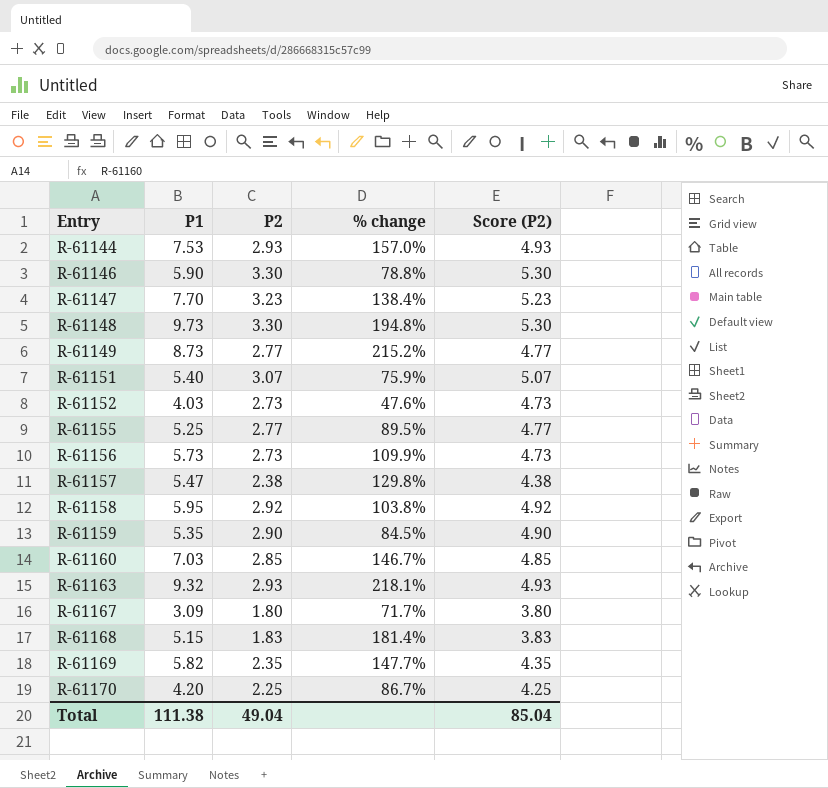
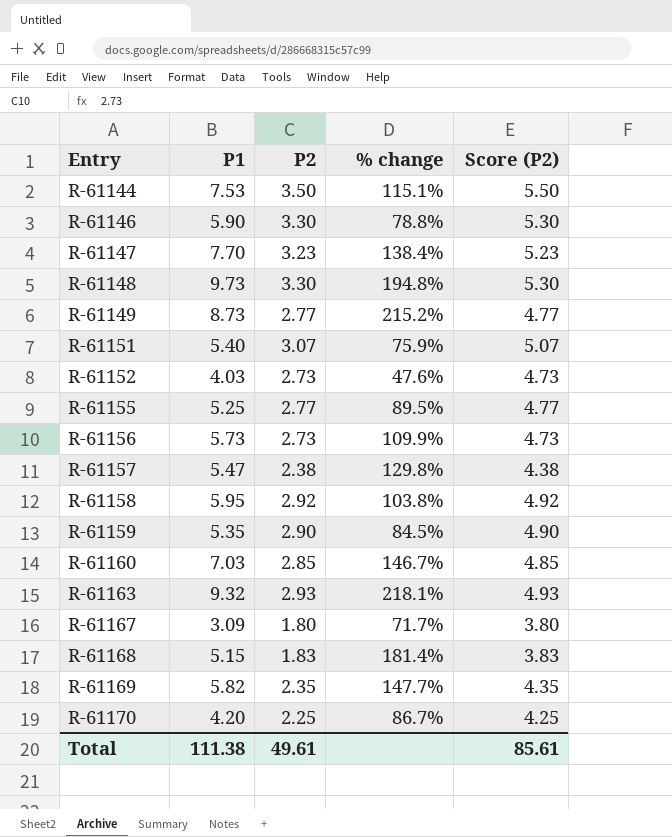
R-61144 | P2: 2.93 -> 3.50
R-61144 | % change: 157.0% -> 115.1%
R-61144 | Score (P2): 4.93 -> 5.50
Total | P2: 49.04 -> 49.61
Total | Score (P2): 85.04 -> 85.61

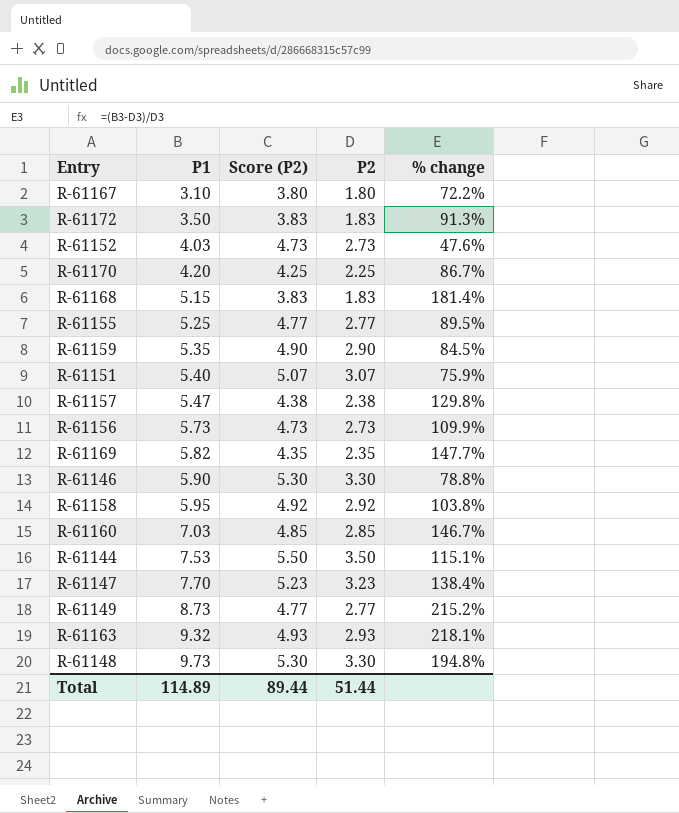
row order: Entry ascending -> P1 ascending
column Score (P2) | position: 5 -> 3
R-61167 | P1: 3.09 -> 3.10
R-61167 | % change: 71.7% -> 72.2%
row R-61172: none -> 3.50 | 3.83 | 1.83 | 91.3%
Total | P1: 111.38 -> 114.89
Total | Score (P2): 85.61 -> 89.44
Total | P2: 49.61 -> 51.44

